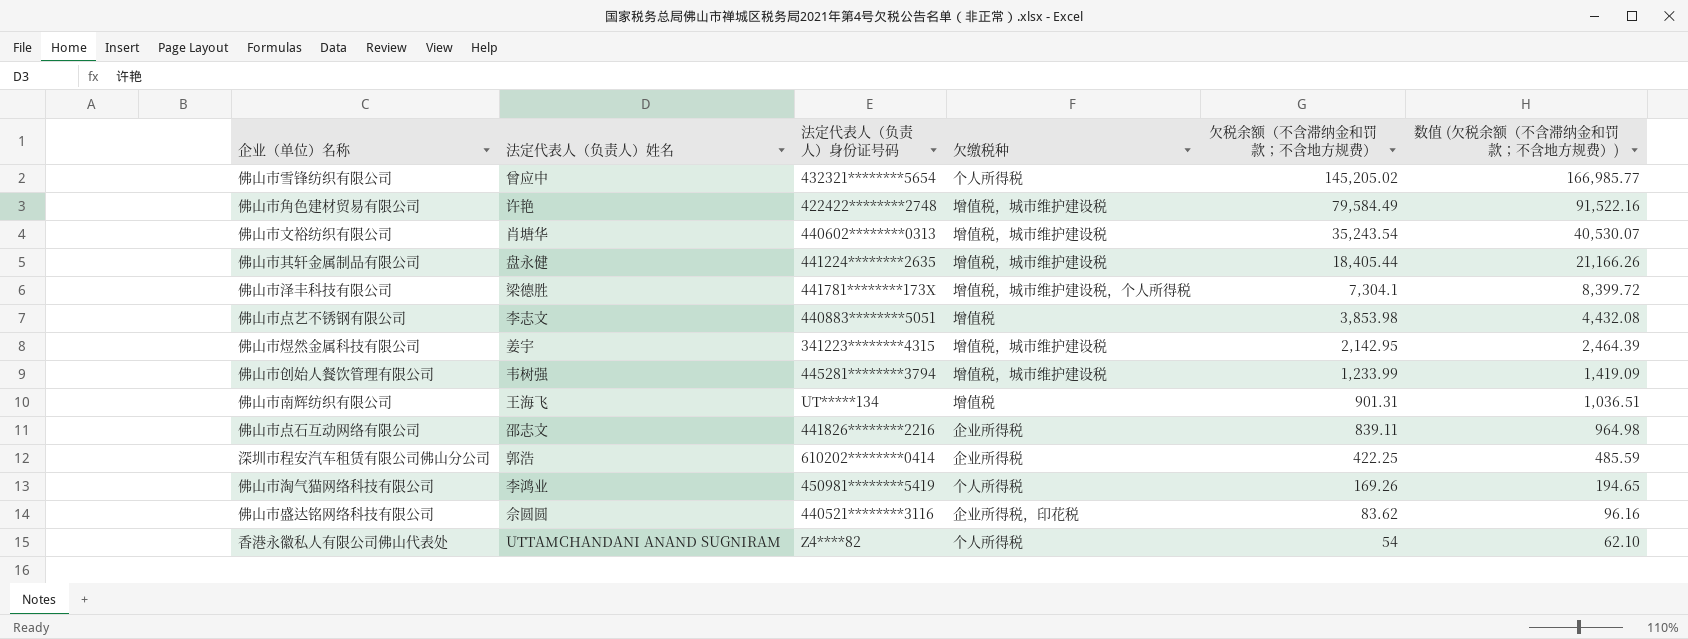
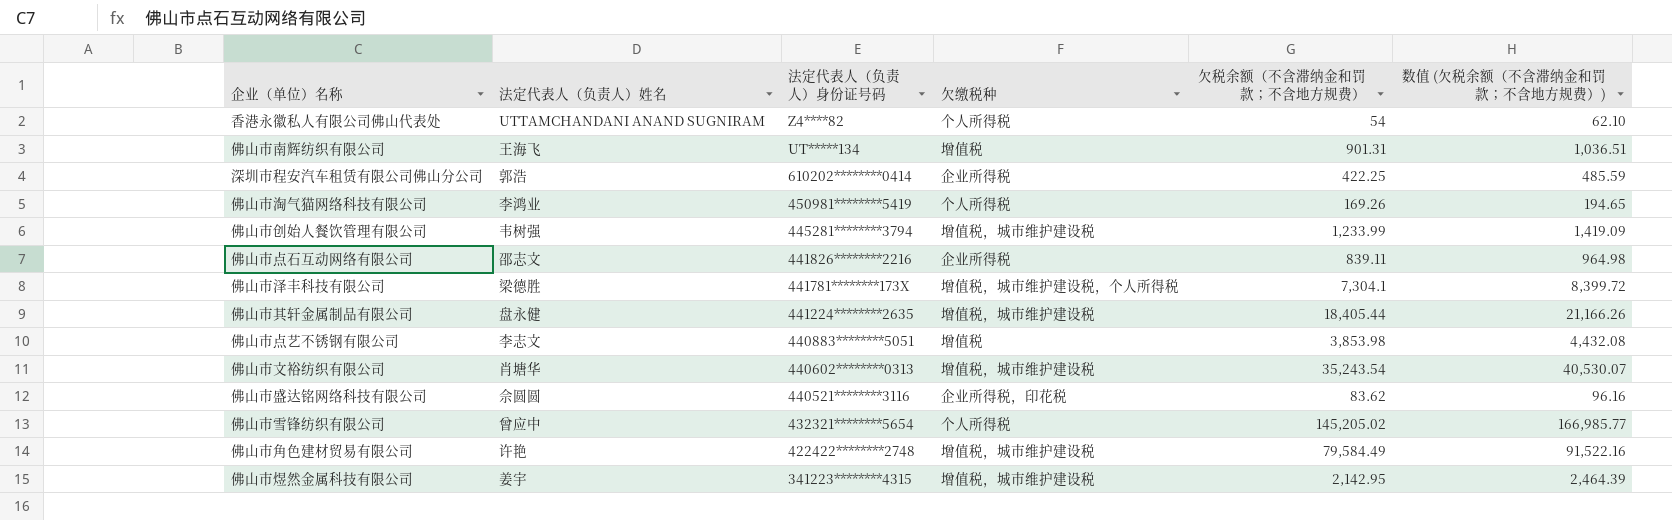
row order: 欠税余额（不含滞纳金和罚款；不含地方规费） descending -> 法定代表人（负责人）身份证号码 descending

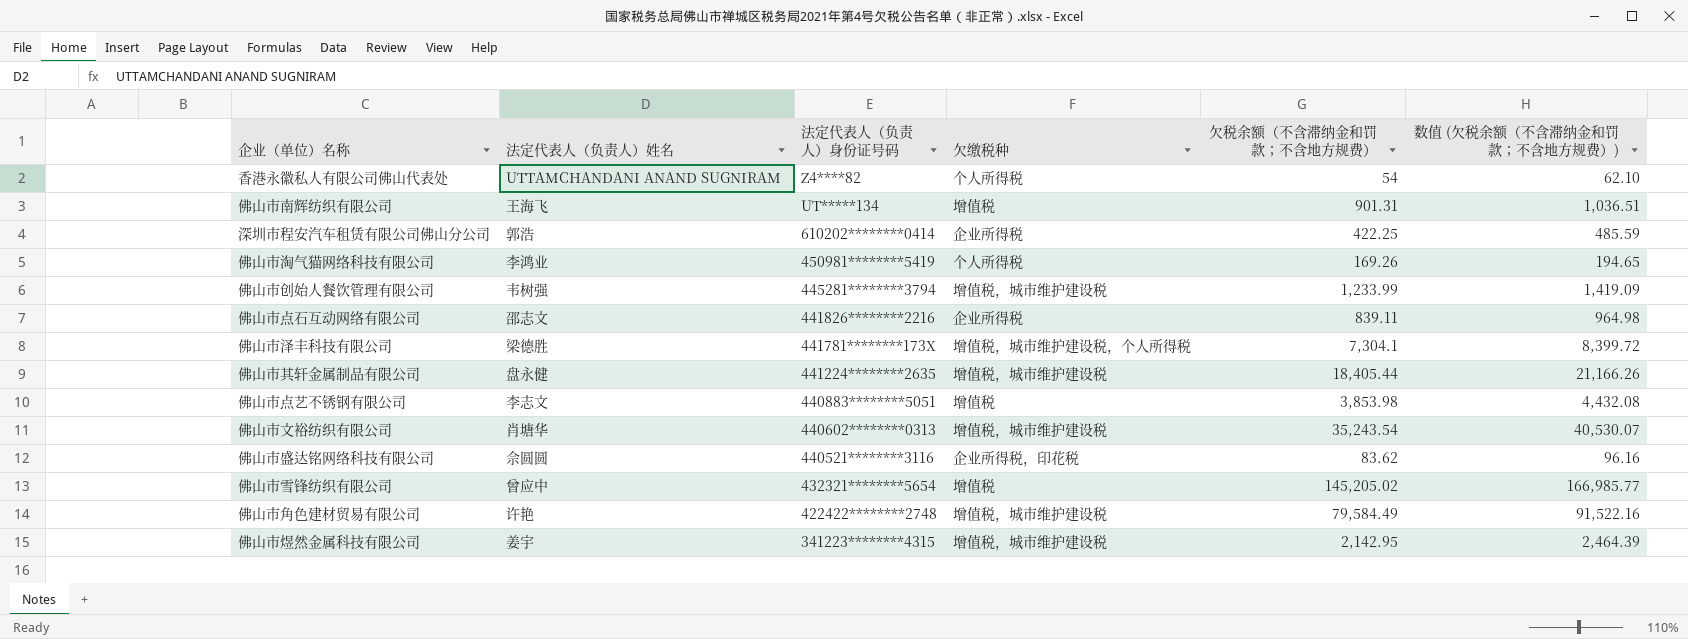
佛山市雪锋纺织有限公司 | 欠缴税种: 个人所得税 -> 增值税

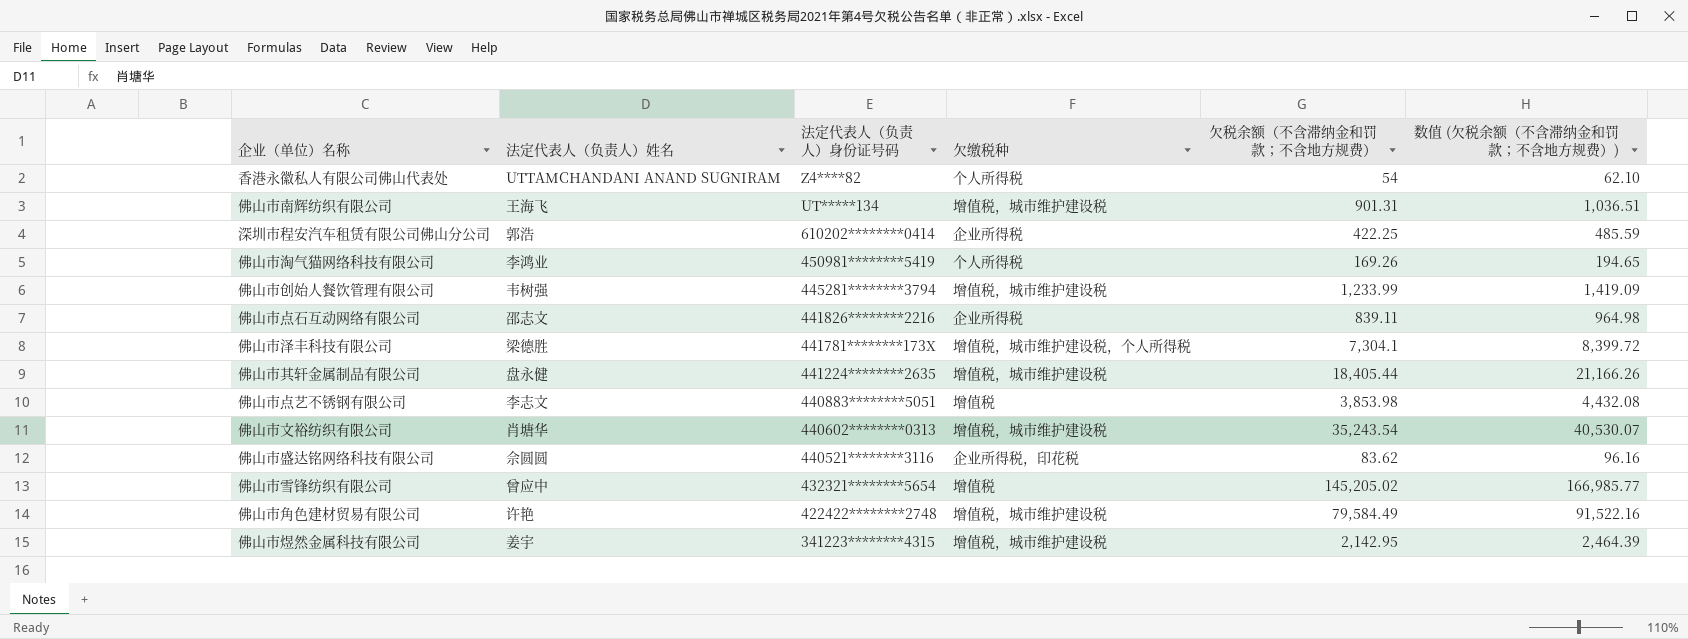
佛山市南辉纺织有限公司 | 欠缴税种: 增值税 -> 增值税，城市维护建设税

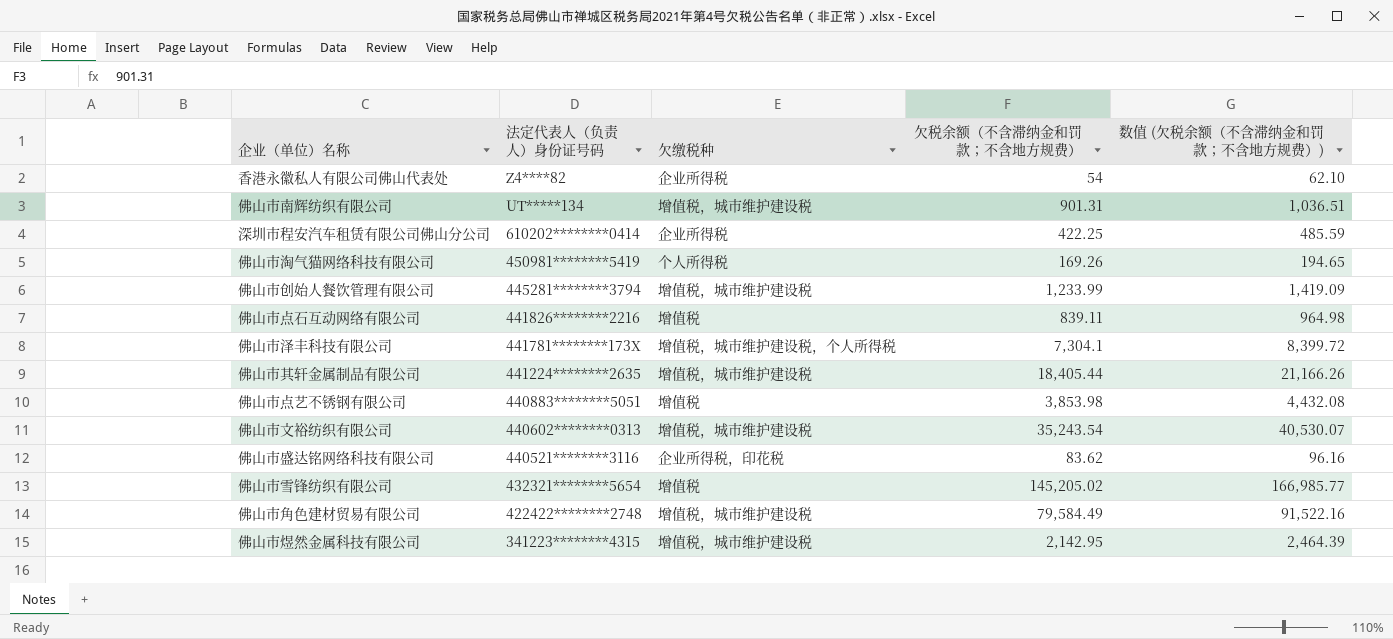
column 法定代表人（负责人）姓名 | position: 2 -> none
香港永徽私人有限公司佛山代表处 | 欠缴税种: 个人所得税 -> 企业所得税
佛山市点石互动网络有限公司 | 欠缴税种: 企业所得税 -> 增值税

